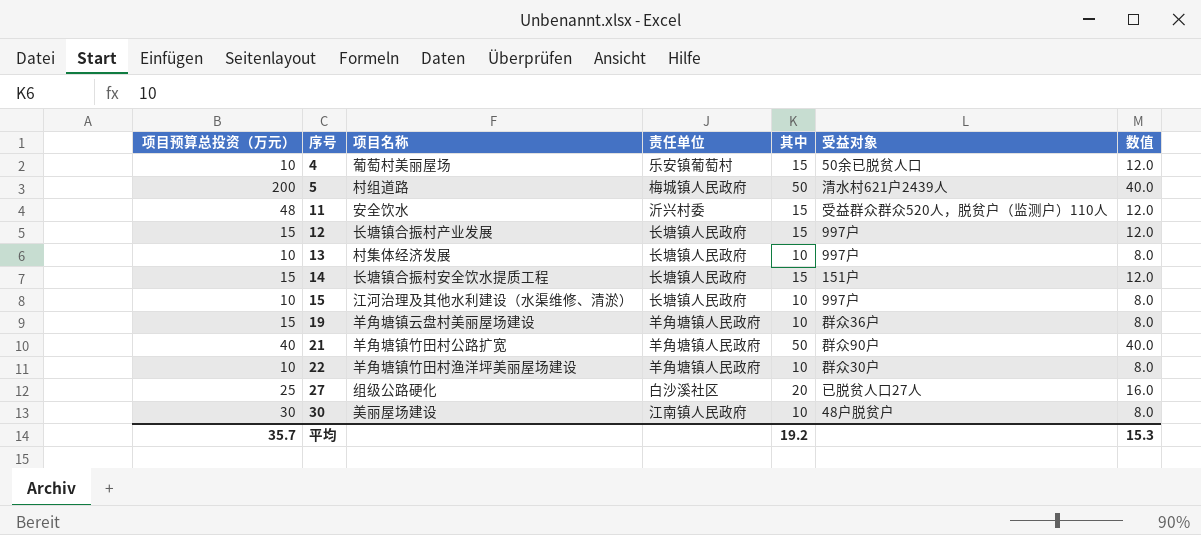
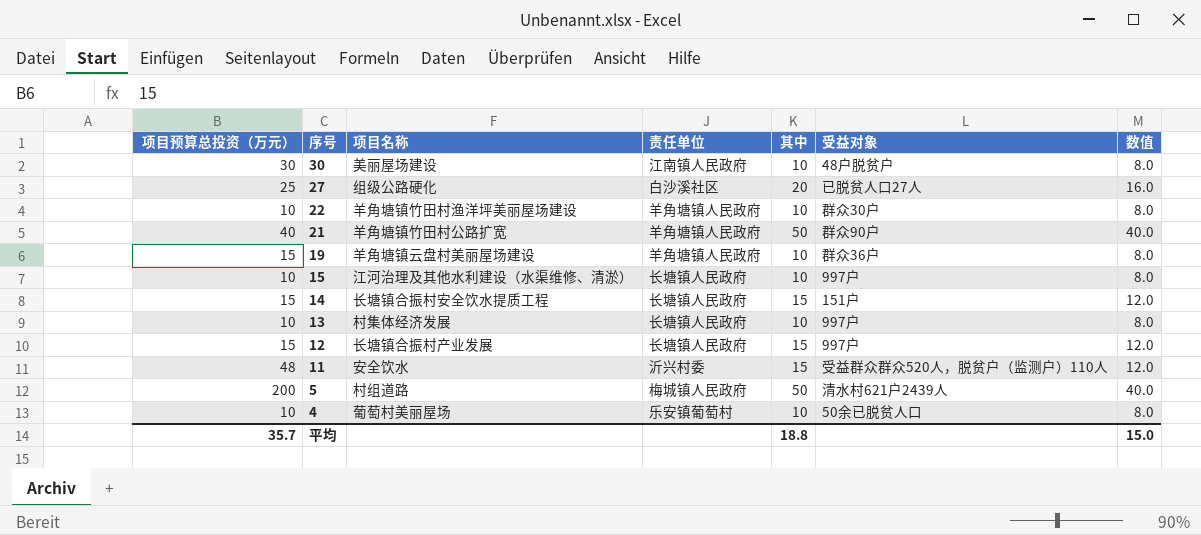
row order: 序号 ascending -> 序号 descending
4 | 其中: 15 -> 10
4 | 数值: 12.0 -> 8.0
平均 | 其中: 19.2 -> 18.8
平均 | 数值: 15.3 -> 15.0

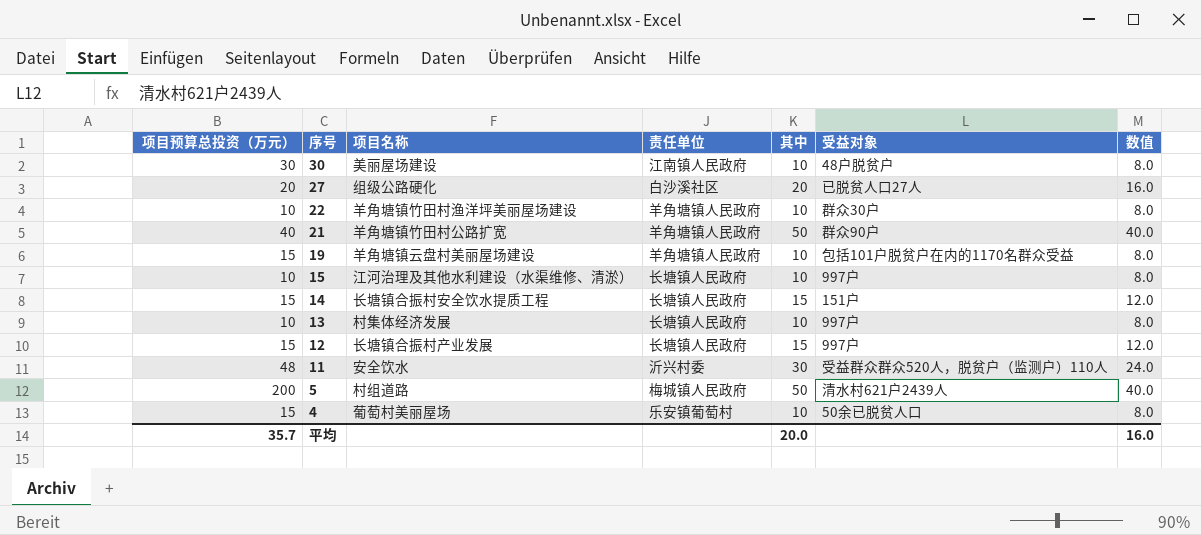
27 | 项目预算总投资（万元）: 25 -> 20
19 | 受益对象: 群众36户 -> 包括101户脱贫户在内的1170名群众受益
11 | 其中: 15 -> 30
11 | 数值: 12.0 -> 24.0
4 | 项目预算总投资（万元）: 10 -> 15
平均 | 其中: 18.8 -> 20.0
平均 | 数值: 15.0 -> 16.0

